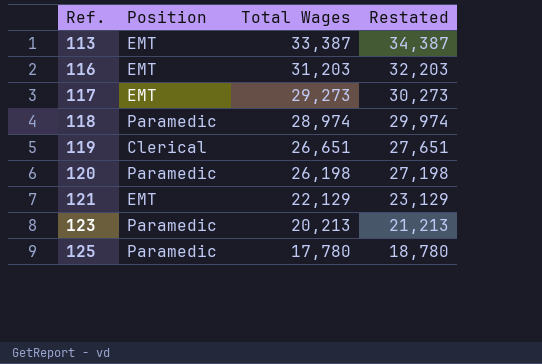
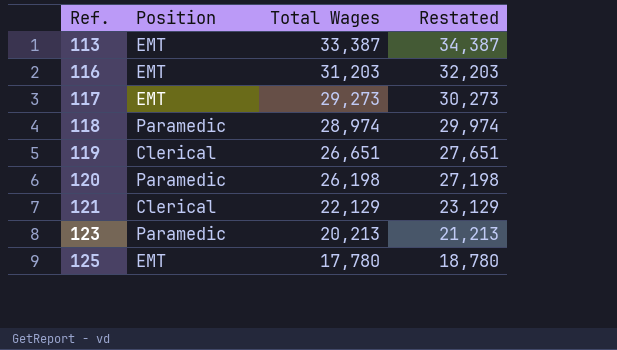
121 | Position: EMT -> Clerical
125 | Position: Paramedic -> EMT

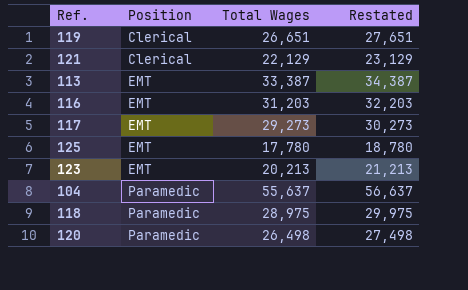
row order: Ref. ascending -> Position ascending
123 | Position: Paramedic -> EMT
row 104: none -> Paramedic | 55,637 | 56,637
118 | Total Wages: 28,974 -> 28,975
118 | Restated: 29,974 -> 29,975
120 | Total Wages: 26,198 -> 26,498
120 | Restated: 27,198 -> 27,498

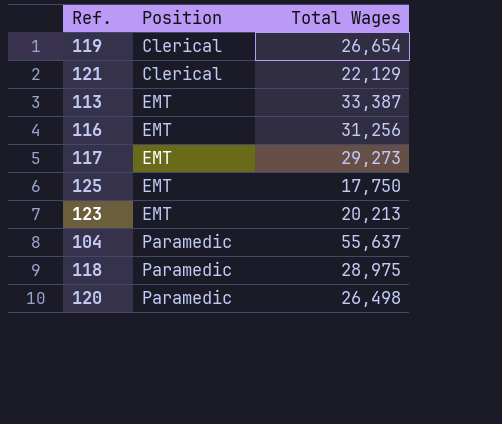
column Restated | formula: [Total Wages] + 1000 -> none
119 | Total Wages: 26,651 -> 26,654
116 | Total Wages: 31,203 -> 31,256
125 | Total Wages: 17,780 -> 17,750

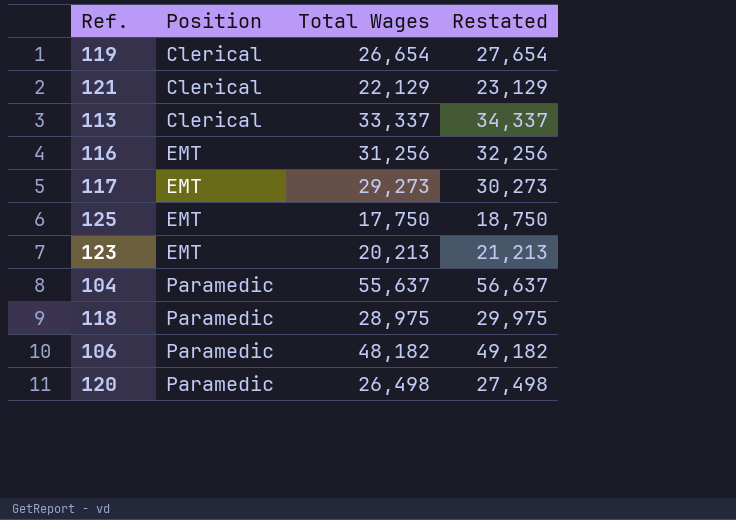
column Restated | formula: none -> [Total Wages] + 1000
113 | Position: EMT -> Clerical
113 | Total Wages: 33,387 -> 33,337
row 106: none -> Paramedic | 48,182 | 49,182

